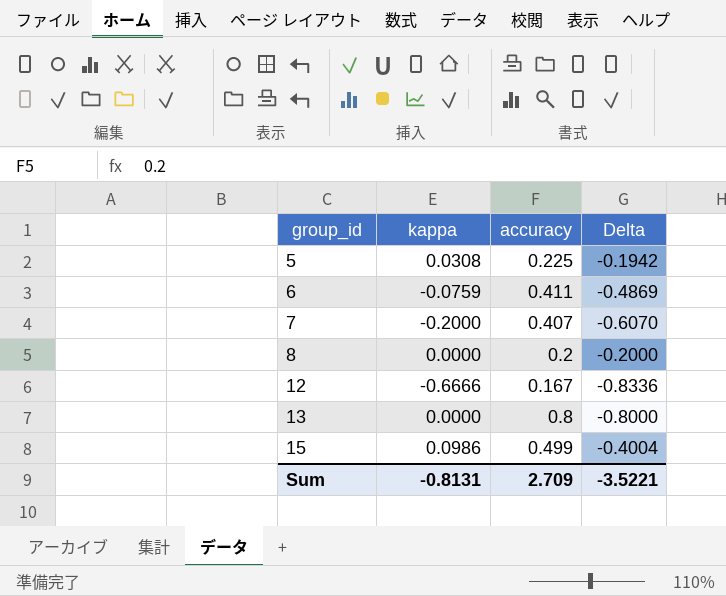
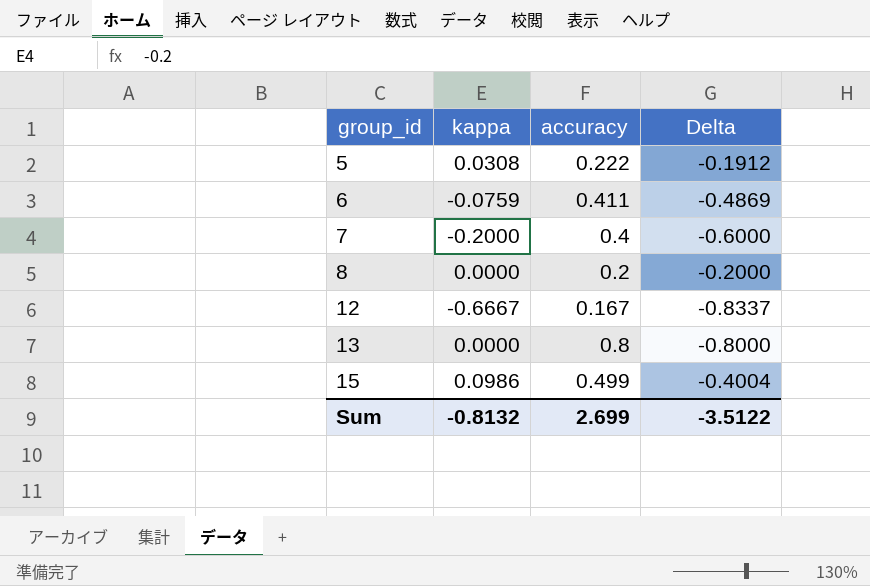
5 | accuracy: 0.225 -> 0.222
5 | Delta: -0.1942 -> -0.1912
7 | accuracy: 0.407 -> 0.4
7 | Delta: -0.6070 -> -0.6000
12 | kappa: -0.6666 -> -0.6667
12 | Delta: -0.8336 -> -0.8337
Sum | kappa: -0.8131 -> -0.8132
Sum | accuracy: 2.709 -> 2.699
Sum | Delta: -3.5221 -> -3.5122

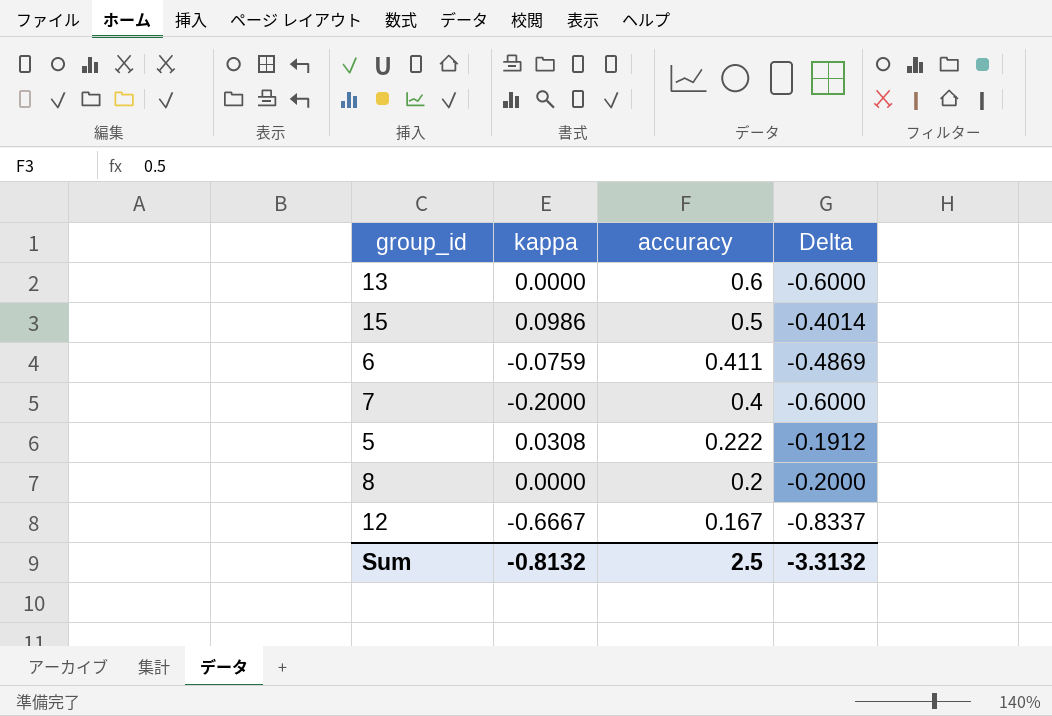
row order: group_id ascending -> accuracy descending
13 | accuracy: 0.8 -> 0.6
13 | Delta: -0.8000 -> -0.6000
15 | accuracy: 0.499 -> 0.5
15 | Delta: -0.4004 -> -0.4014
Sum | accuracy: 2.699 -> 2.5
Sum | Delta: -3.5122 -> -3.3132

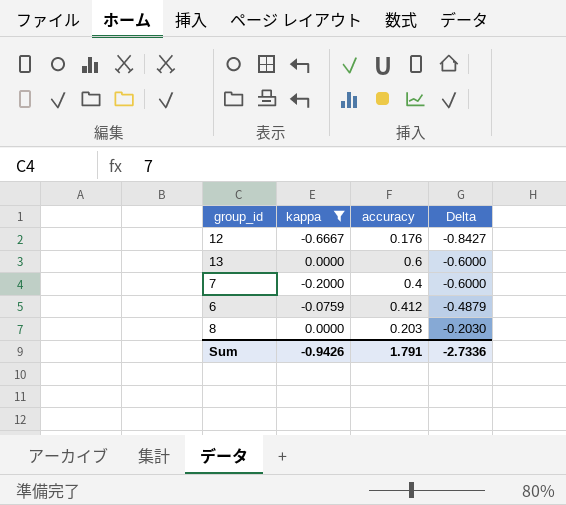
filter: none -> kappa <= 0.0000
row order: accuracy descending -> Delta ascending
12 | accuracy: 0.167 -> 0.176
12 | Delta: -0.8337 -> -0.8427
6 | accuracy: 0.411 -> 0.412
6 | Delta: -0.4869 -> -0.4879
8 | accuracy: 0.2 -> 0.203
8 | Delta: -0.2000 -> -0.2030
Sum | kappa: -0.8132 -> -0.9426
Sum | accuracy: 2.5 -> 1.791
Sum | Delta: -3.3132 -> -2.7336

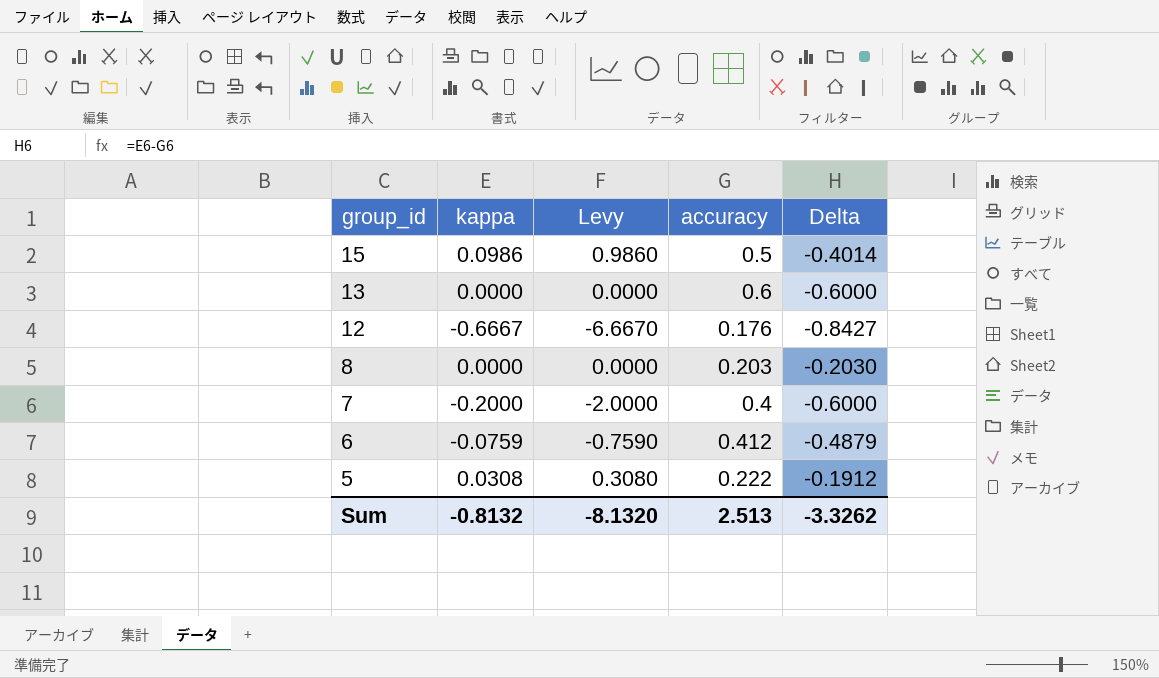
filter: kappa <= 0.0000 -> none
row order: Delta ascending -> group_id descending
column Levy | formula: none -> [kappa] * 10
Sum | kappa: -0.9426 -> -0.8132
Sum | accuracy: 1.791 -> 2.513
Sum | Delta: -2.7336 -> -3.3262

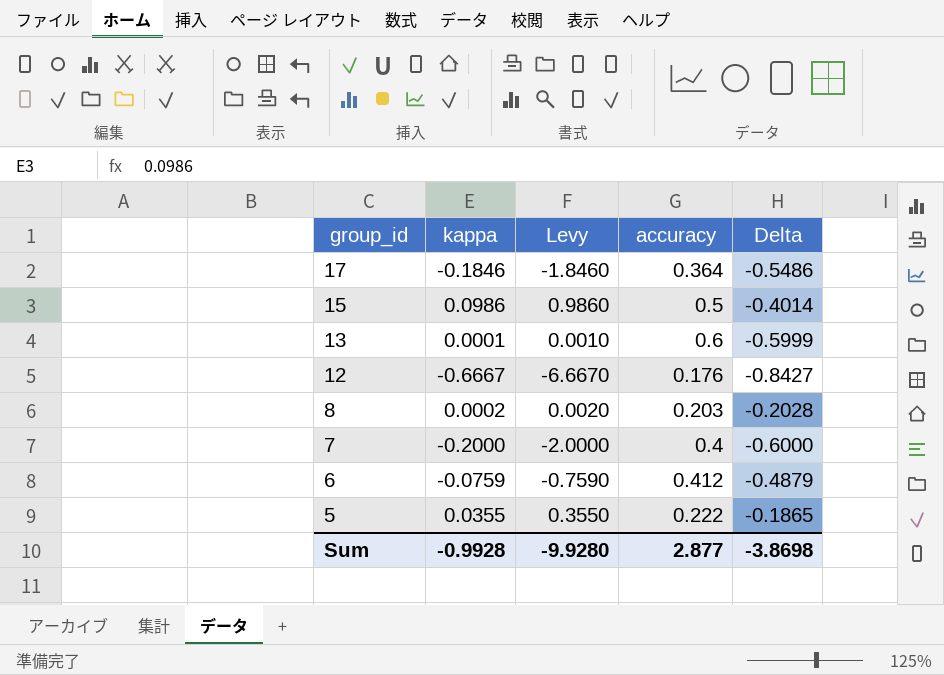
row 17: none -> -0.1846 | -1.8460 | 0.364 | -0.5486
13 | kappa: 0.0000 -> 0.0001
13 | Levy: 0.0000 -> 0.0010
13 | Delta: -0.6000 -> -0.5999
8 | kappa: 0.0000 -> 0.0002
8 | Levy: 0.0000 -> 0.0020
8 | Delta: -0.2030 -> -0.2028
5 | kappa: 0.0308 -> 0.0355
5 | Levy: 0.3080 -> 0.3550
5 | Delta: -0.1912 -> -0.1865
Sum | kappa: -0.8132 -> -0.9928
Sum | Levy: -8.1320 -> -9.9280
Sum | accuracy: 2.513 -> 2.877
Sum | Delta: -3.3262 -> -3.8698

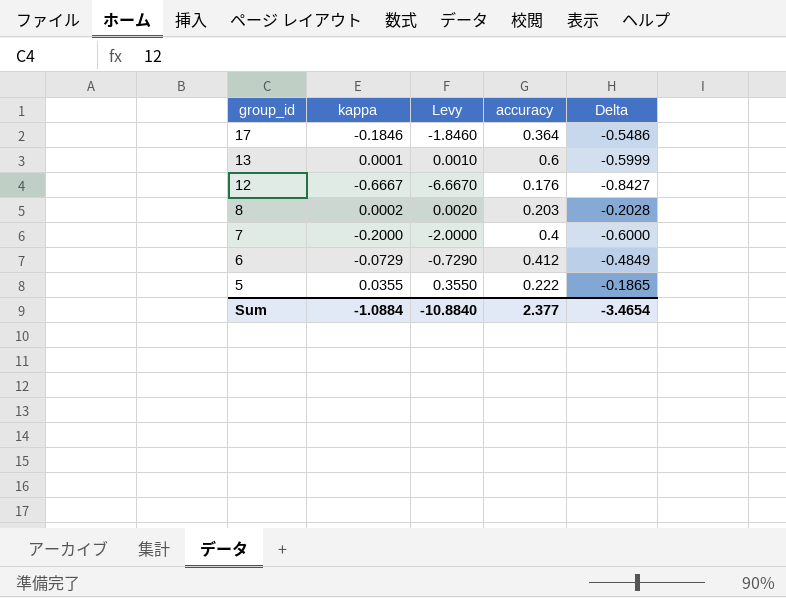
row 15: 0.0986 | 0.9860 | 0.5 | -0.4014 -> none
6 | kappa: -0.0759 -> -0.0729
6 | Levy: -0.7590 -> -0.7290
6 | Delta: -0.4879 -> -0.4849
Sum | kappa: -0.9928 -> -1.0884
Sum | Levy: -9.9280 -> -10.8840
Sum | accuracy: 2.877 -> 2.377
Sum | Delta: -3.8698 -> -3.4654

